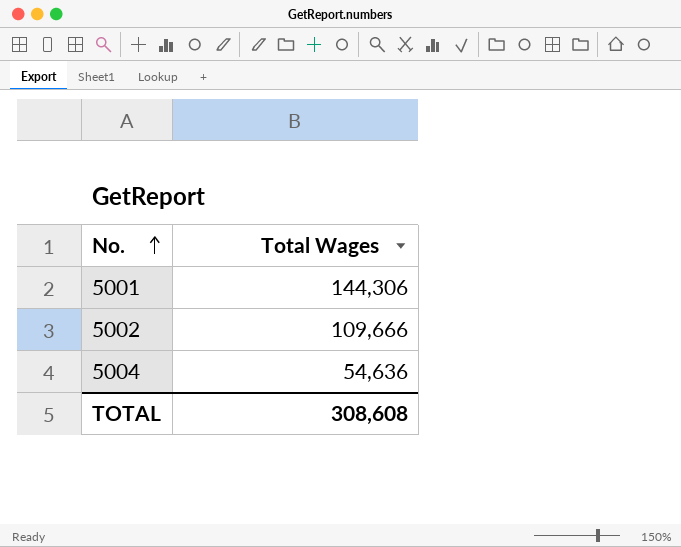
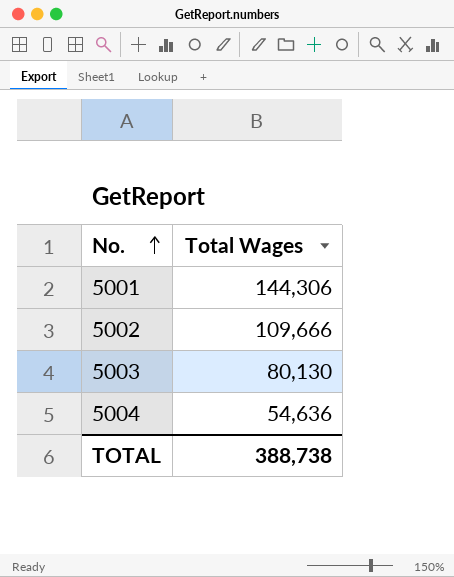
row 5003: none -> 80,130
TOTAL | Total Wages: 308,608 -> 388,738

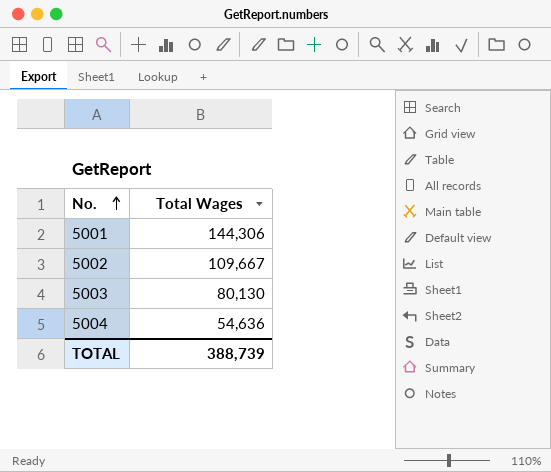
5002 | Total Wages: 109,666 -> 109,667
TOTAL | Total Wages: 388,738 -> 388,739

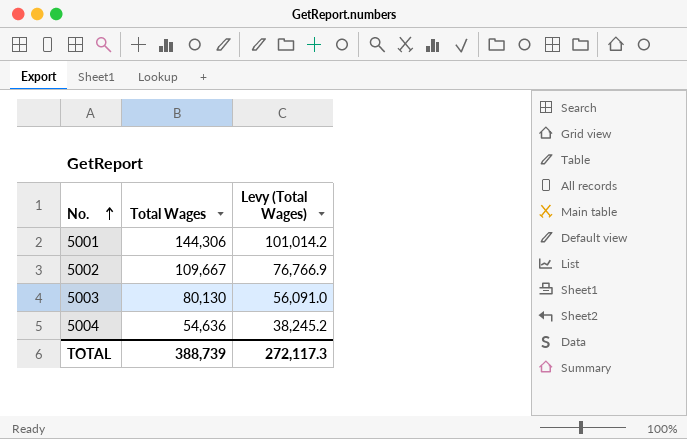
column Levy (Total Wages) | formula: none -> [Total Wages] * 0.7

